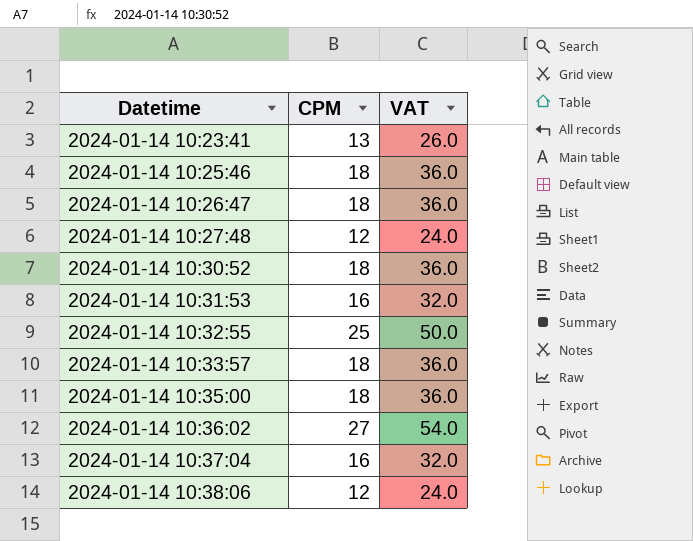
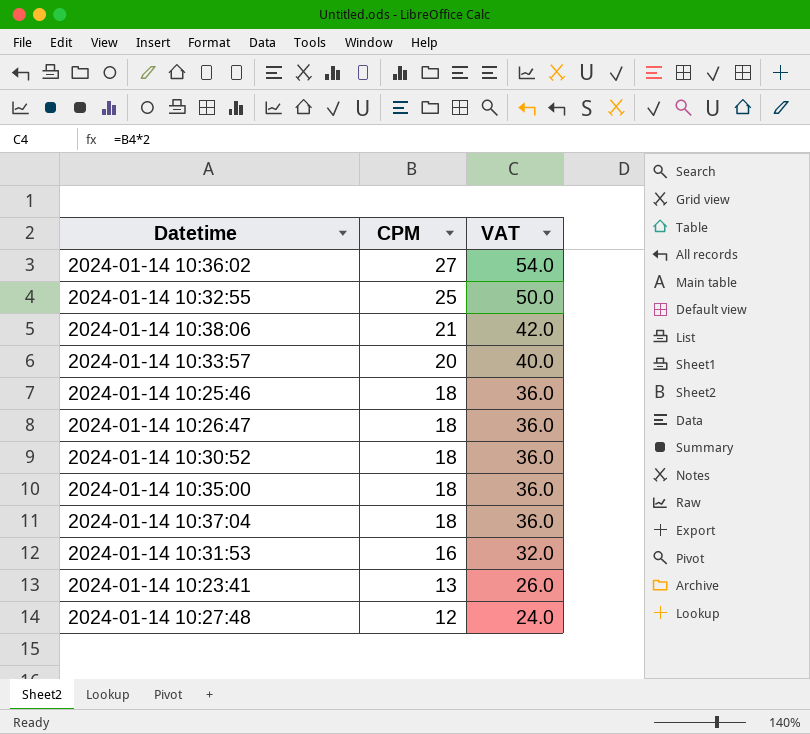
row order: Datetime ascending -> CPM descending
2024-01-14 10:38:06 | CPM: 12 -> 21
2024-01-14 10:38:06 | VAT: 24.0 -> 42.0
2024-01-14 10:33:57 | CPM: 18 -> 20
2024-01-14 10:33:57 | VAT: 36.0 -> 40.0
2024-01-14 10:37:04 | CPM: 16 -> 18
2024-01-14 10:37:04 | VAT: 32.0 -> 36.0

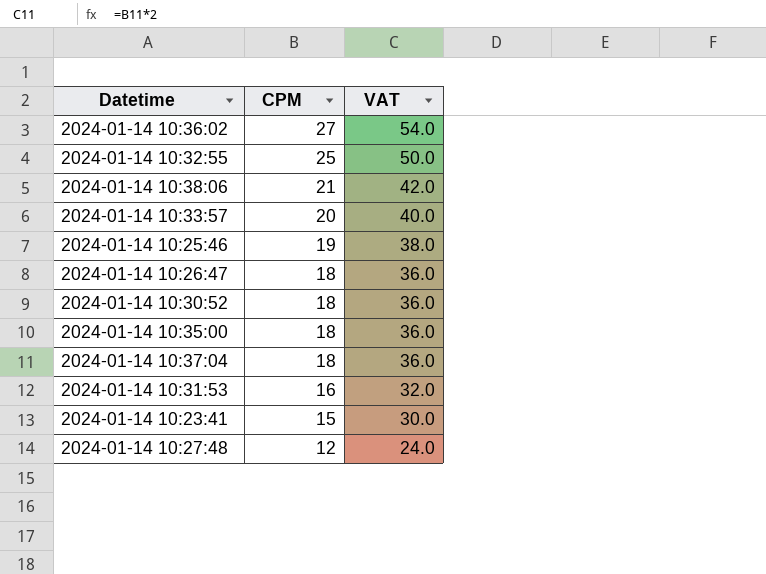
2024-01-14 10:25:46 | CPM: 18 -> 19
2024-01-14 10:25:46 | VAT: 36.0 -> 38.0
2024-01-14 10:23:41 | CPM: 13 -> 15
2024-01-14 10:23:41 | VAT: 26.0 -> 30.0

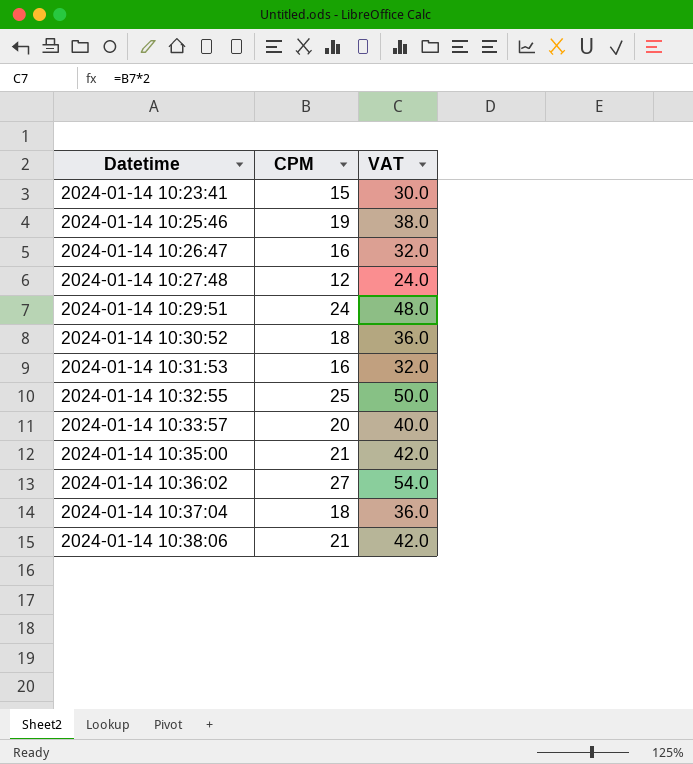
row order: CPM descending -> Datetime ascending
2024-01-14 10:26:47 | CPM: 18 -> 16
2024-01-14 10:26:47 | VAT: 36.0 -> 32.0
row 2024-01-14 10:29:51: none -> 24 | 48.0
2024-01-14 10:35:00 | CPM: 18 -> 21
2024-01-14 10:35:00 | VAT: 36.0 -> 42.0

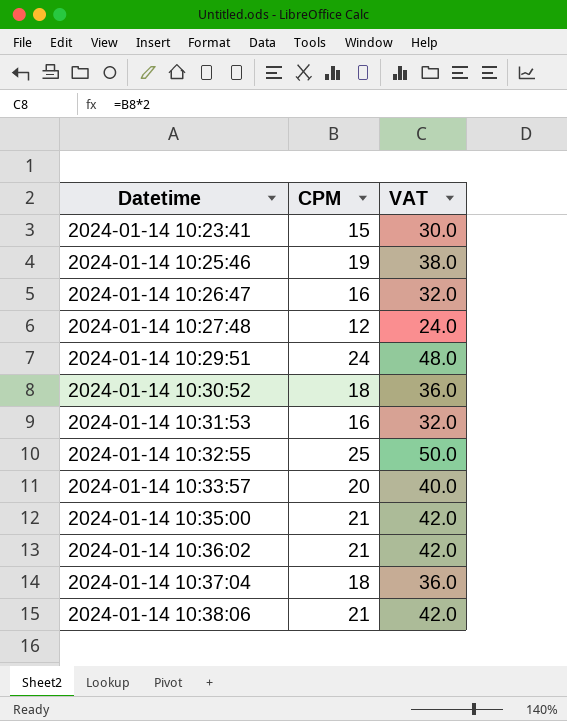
2024-01-14 10:36:02 | CPM: 27 -> 21
2024-01-14 10:36:02 | VAT: 54.0 -> 42.0

